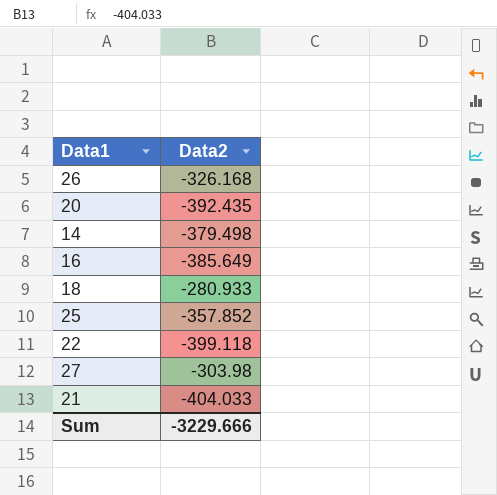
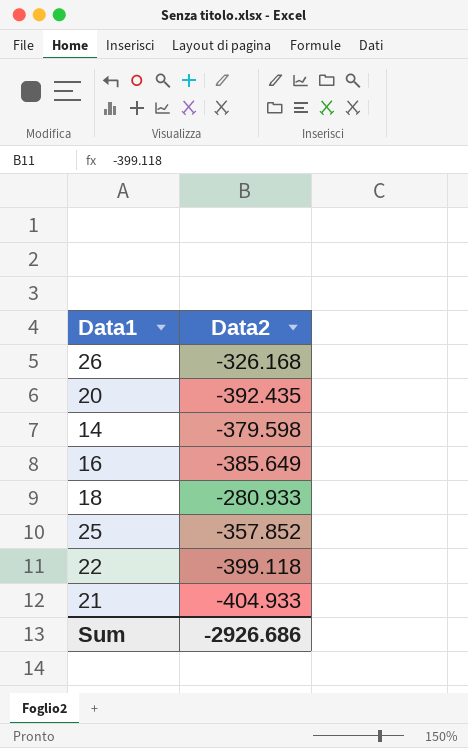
row 27: -303.98 -> none
14 | Data2: -379.498 -> -379.598
21 | Data2: -404.033 -> -404.933
Sum | Data2: -3229.666 -> -2926.686

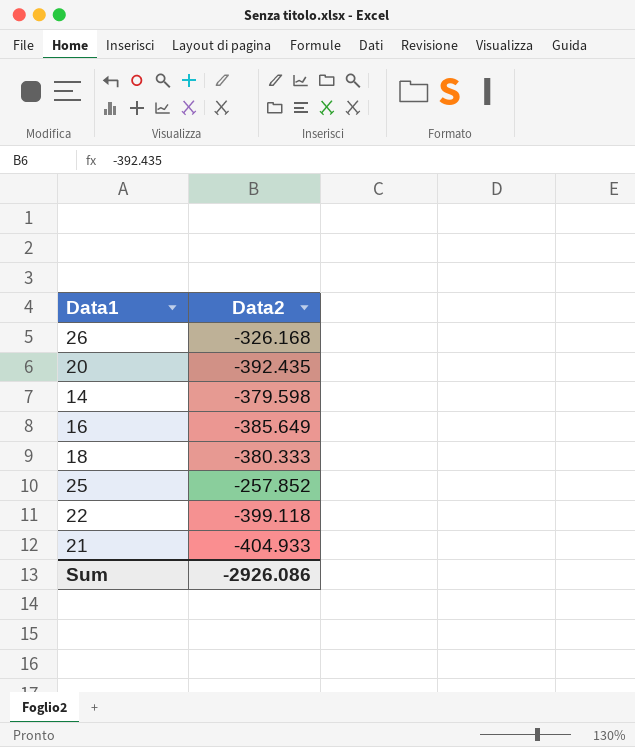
18 | Data2: -280.933 -> -380.333
25 | Data2: -357.852 -> -257.852
Sum | Data2: -2926.686 -> -2926.086

